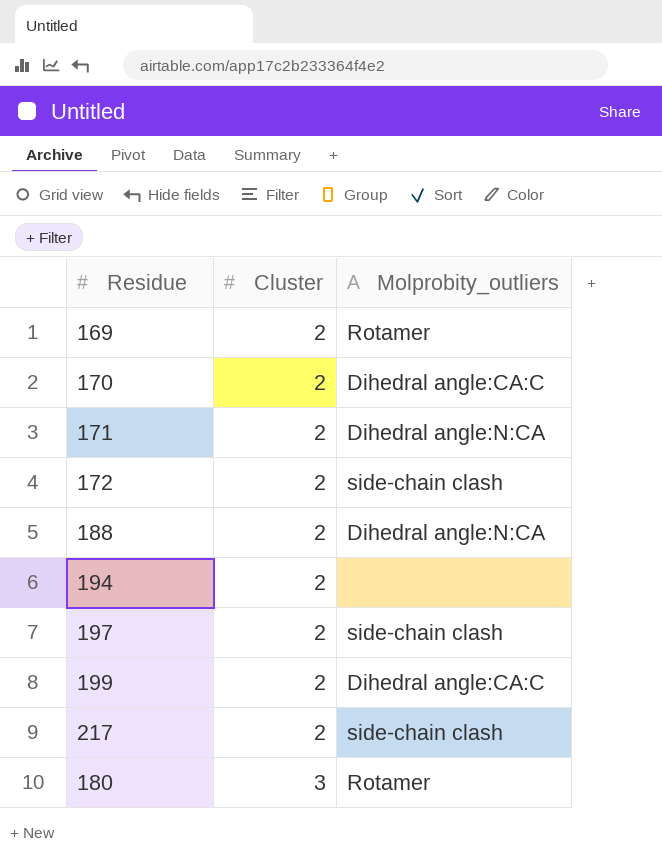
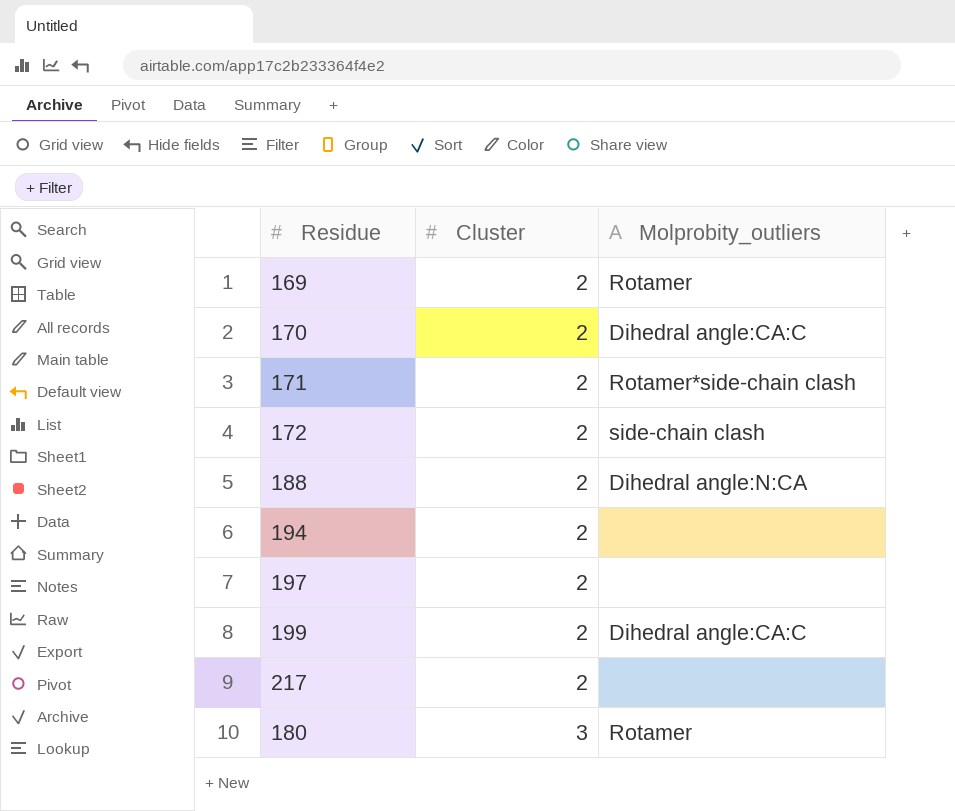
171 | Molprobity_outliers: Dihedral angle:N:CA -> Rotamer*side-chain clash
197 | Molprobity_outliers: side-chain clash -> none
217 | Molprobity_outliers: side-chain clash -> none

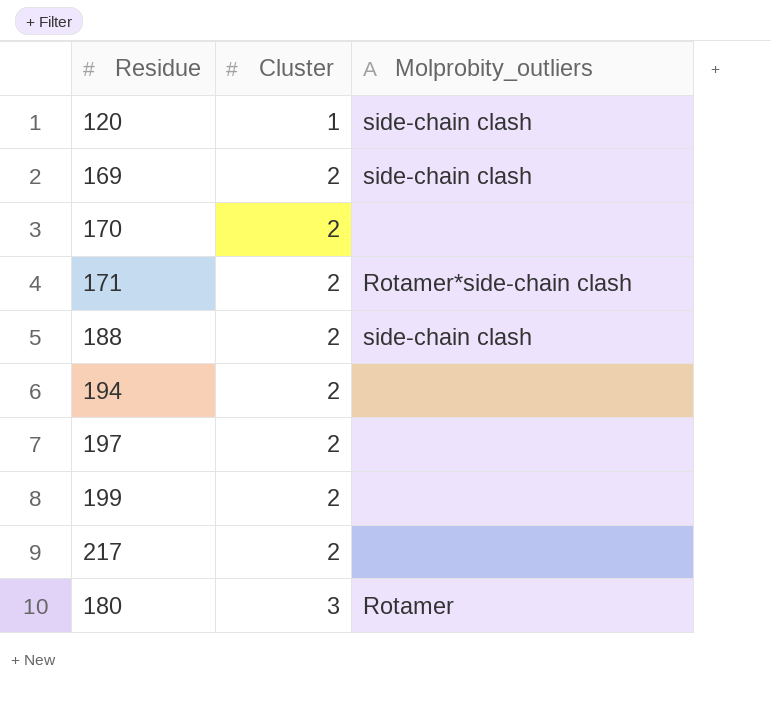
row 172: 2 | side-chain clash -> none
row 120: none -> 1 | side-chain clash
169 | Molprobity_outliers: Rotamer -> side-chain clash
170 | Molprobity_outliers: Dihedral angle:CA:C -> none
188 | Molprobity_outliers: Dihedral angle:N:CA -> side-chain clash
199 | Molprobity_outliers: Dihedral angle:CA:C -> none

